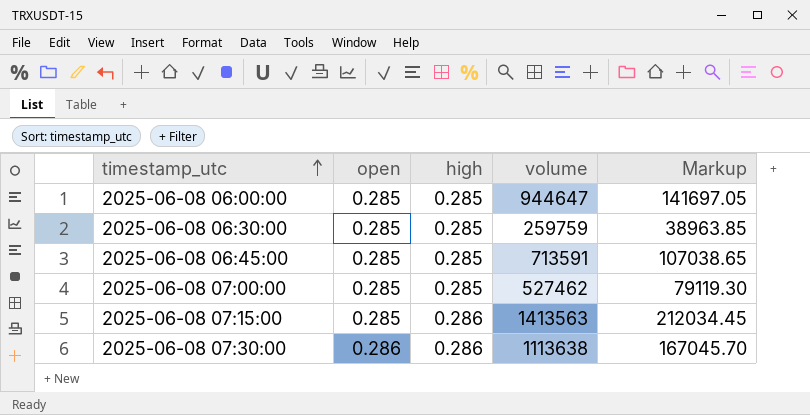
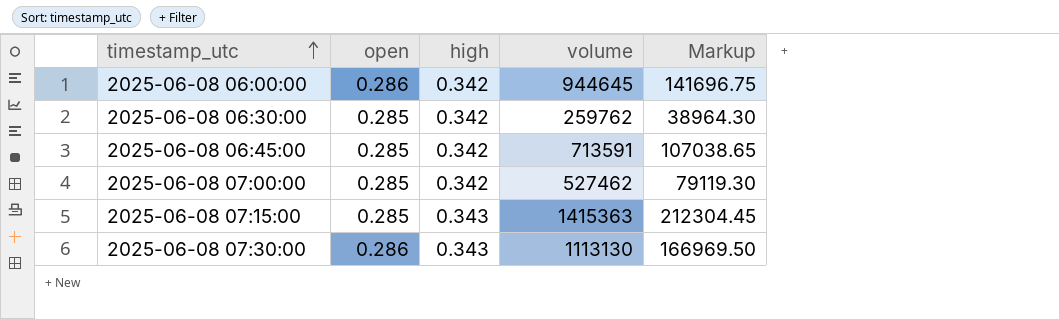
2025-06-08 06:00:00 | open: 0.285 -> 0.286
2025-06-08 06:00:00 | high: 0.285 -> 0.342
2025-06-08 06:00:00 | volume: 944647 -> 944645
2025-06-08 06:00:00 | Markup: 141697.05 -> 141696.75
2025-06-08 06:30:00 | high: 0.285 -> 0.342
2025-06-08 06:30:00 | volume: 259759 -> 259762
2025-06-08 06:30:00 | Markup: 38963.85 -> 38964.30
2025-06-08 06:45:00 | high: 0.285 -> 0.342
2025-06-08 07:00:00 | high: 0.285 -> 0.342
2025-06-08 07:15:00 | high: 0.286 -> 0.343
2025-06-08 07:15:00 | volume: 1413563 -> 1415363
2025-06-08 07:15:00 | Markup: 212034.45 -> 212304.45
2025-06-08 07:30:00 | high: 0.286 -> 0.343
2025-06-08 07:30:00 | volume: 1113638 -> 1113130
2025-06-08 07:30:00 | Markup: 167045.70 -> 166969.50

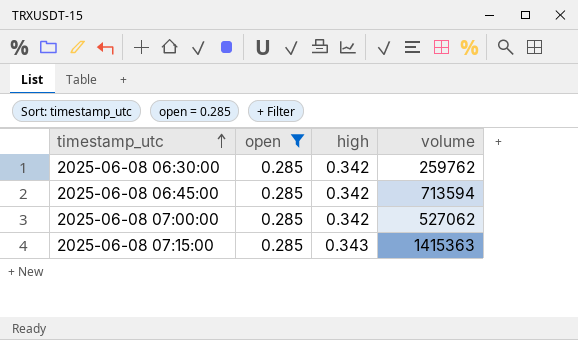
filter: none -> open = 0.285
column Markup | formula: [volume] * 0.15 -> none
2025-06-08 06:45:00 | volume: 713591 -> 713594
2025-06-08 07:00:00 | volume: 527462 -> 527062

